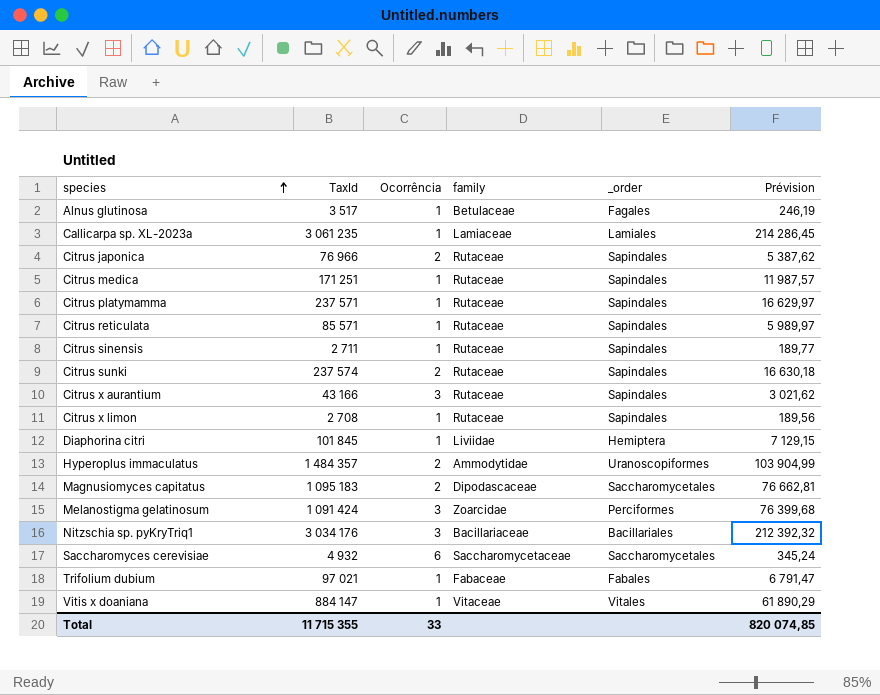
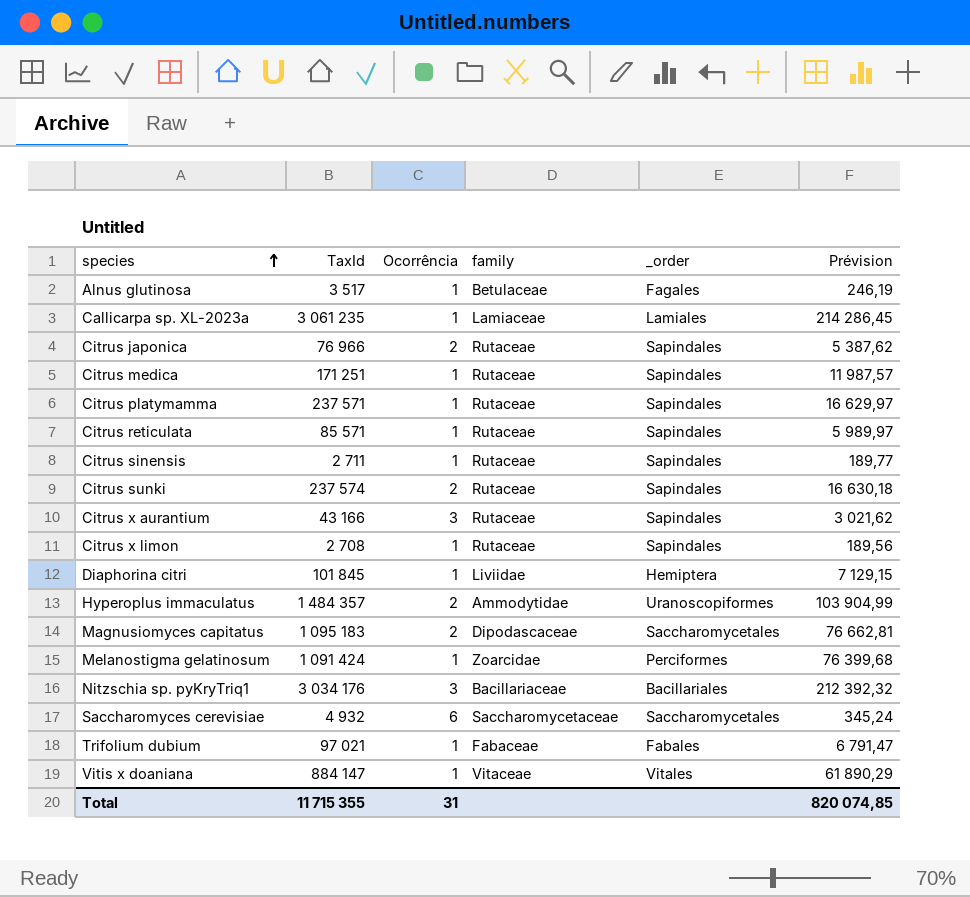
Melanostigma gelatinosum | Ocorrência: 3 -> 1
Total | Ocorrência: 33 -> 31

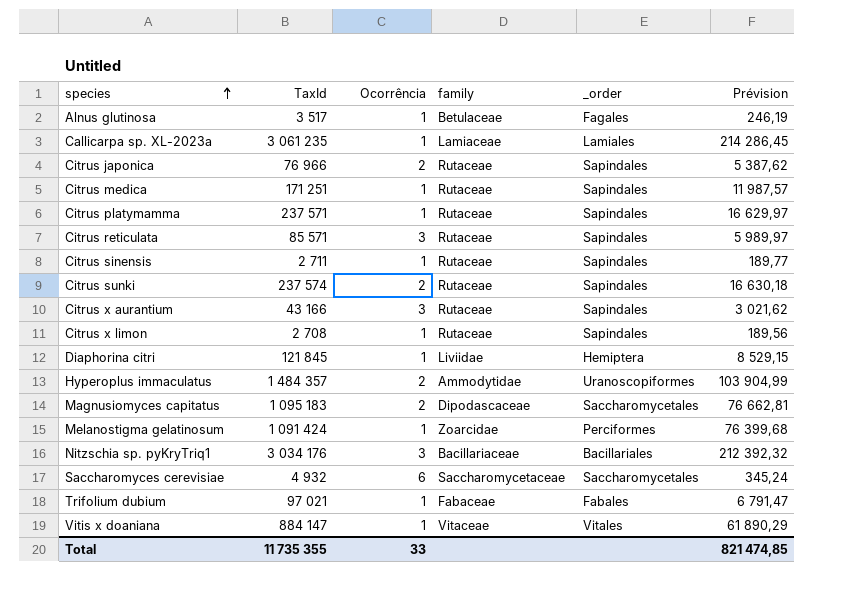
Citrus reticulata | Ocorrência: 1 -> 3
Diaphorina citri | TaxId: 101 845 -> 121 845
Diaphorina citri | Prévision: 7 129,15 -> 8 529,15
Total | TaxId: 11 715 355 -> 11 735 355
Total | Ocorrência: 31 -> 33
Total | Prévision: 820 074,85 -> 821 474,85

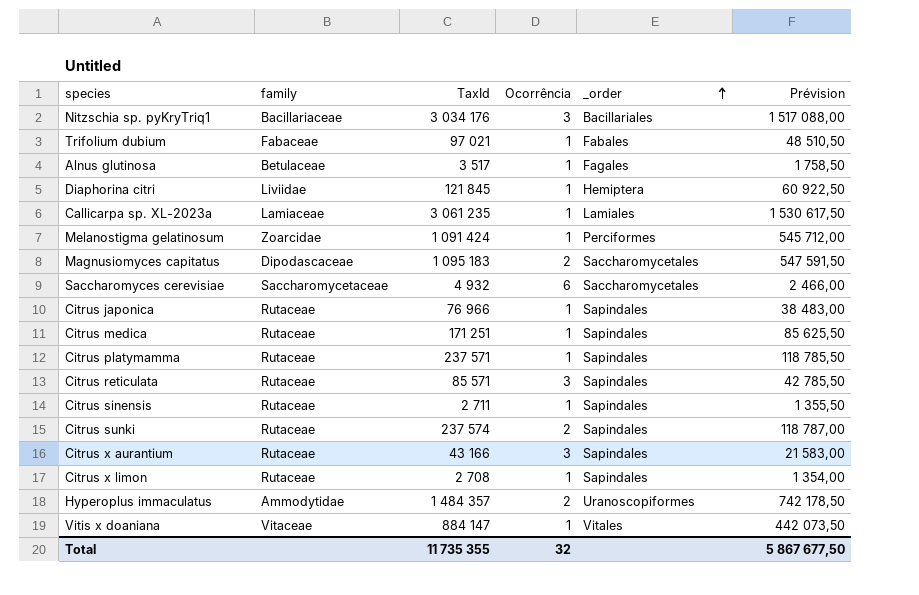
row order: species ascending -> _order ascending
column family | position: 4 -> 2
column Prévision | formula: [TaxId] * 0,07 -> [TaxId] * 0,5
Citrus japonica | Ocorrência: 2 -> 1
Total | Ocorrência: 33 -> 32
Total | Prévision: 821 474,85 -> 5 867 677,50

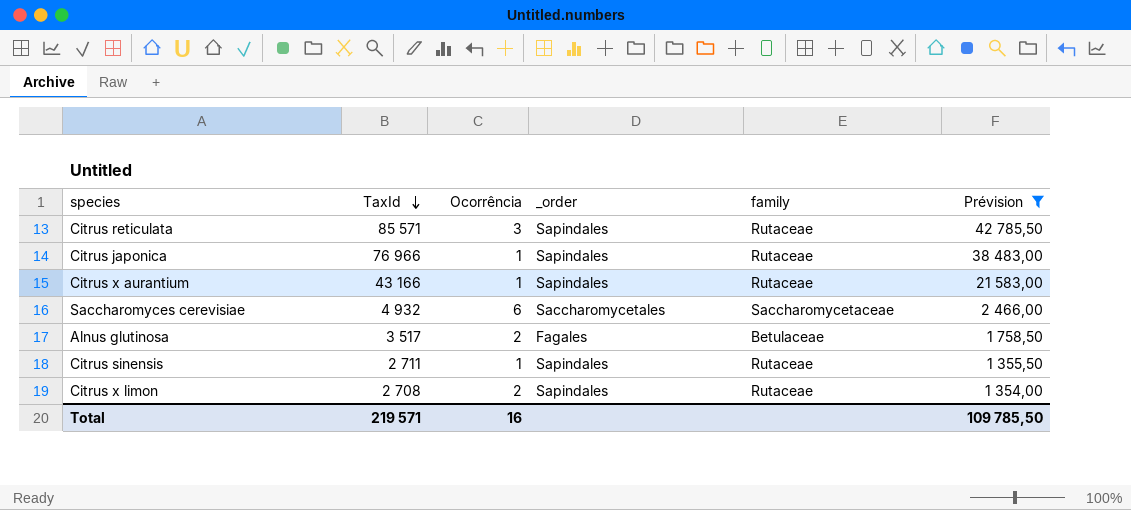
filter: none -> Prévision <= 42 785,50
row order: _order ascending -> TaxId descending
column family | position: 2 -> 5
Citrus x aurantium | Ocorrência: 3 -> 1
Alnus glutinosa | Ocorrência: 1 -> 2
Citrus x limon | Ocorrência: 1 -> 2
Total | TaxId: 11 735 355 -> 219 571
Total | Ocorrência: 32 -> 16
Total | Prévision: 5 867 677,50 -> 109 785,50

